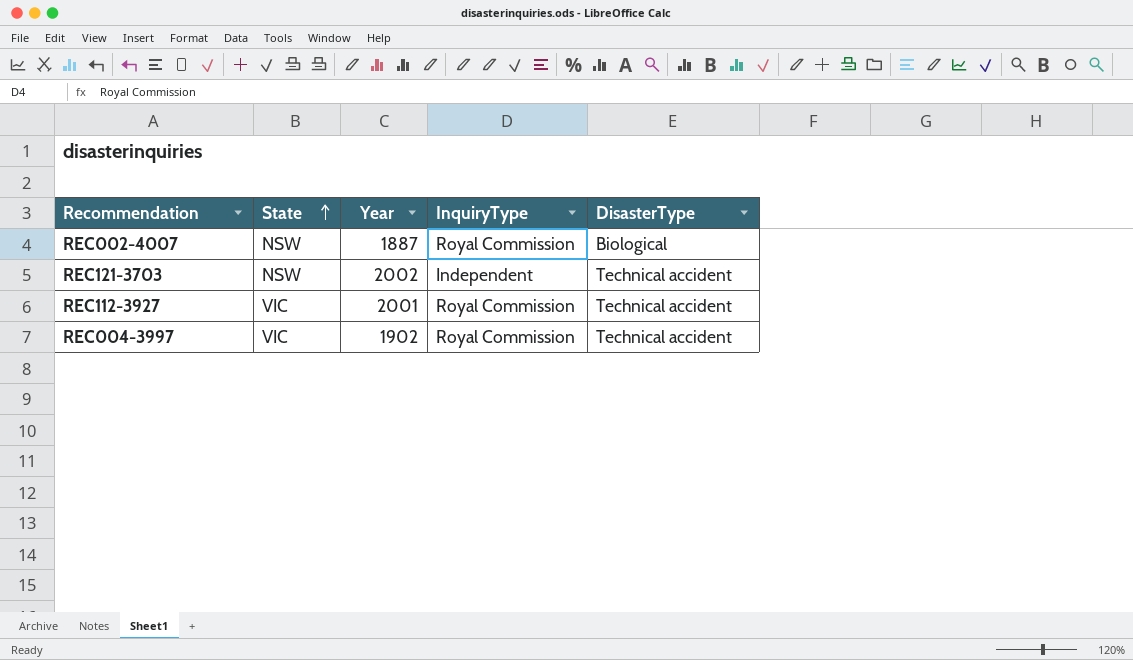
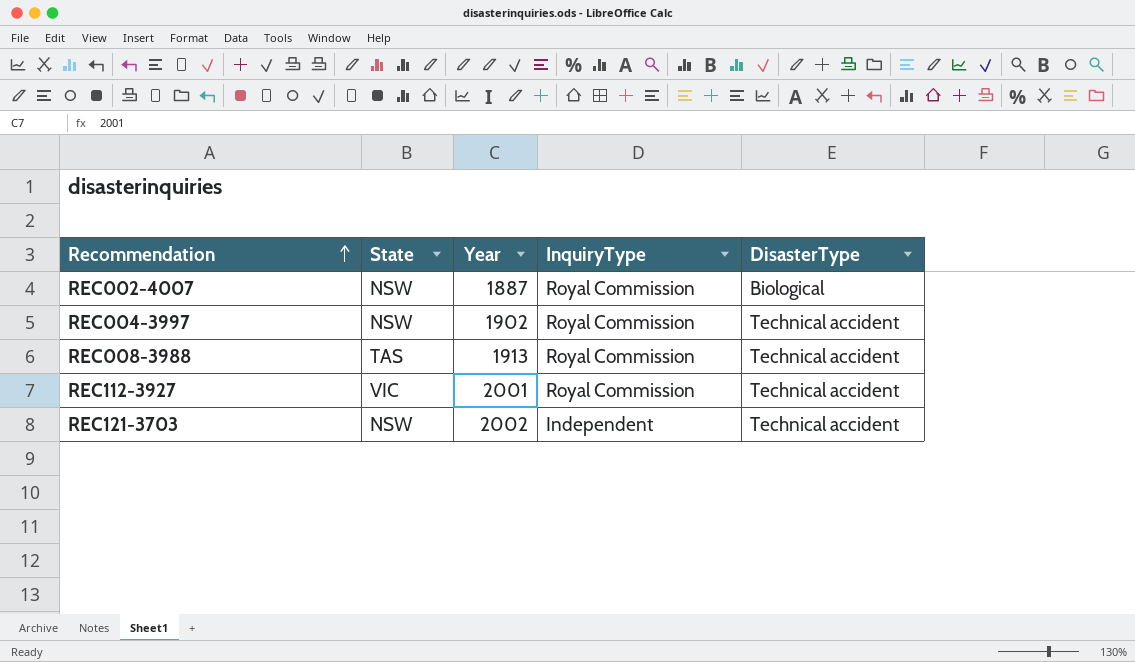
row order: State ascending -> Recommendation ascending
REC004-3997 | State: VIC -> NSW
row REC008-3988: none -> TAS | 1913 | Royal Commission | Technical accident

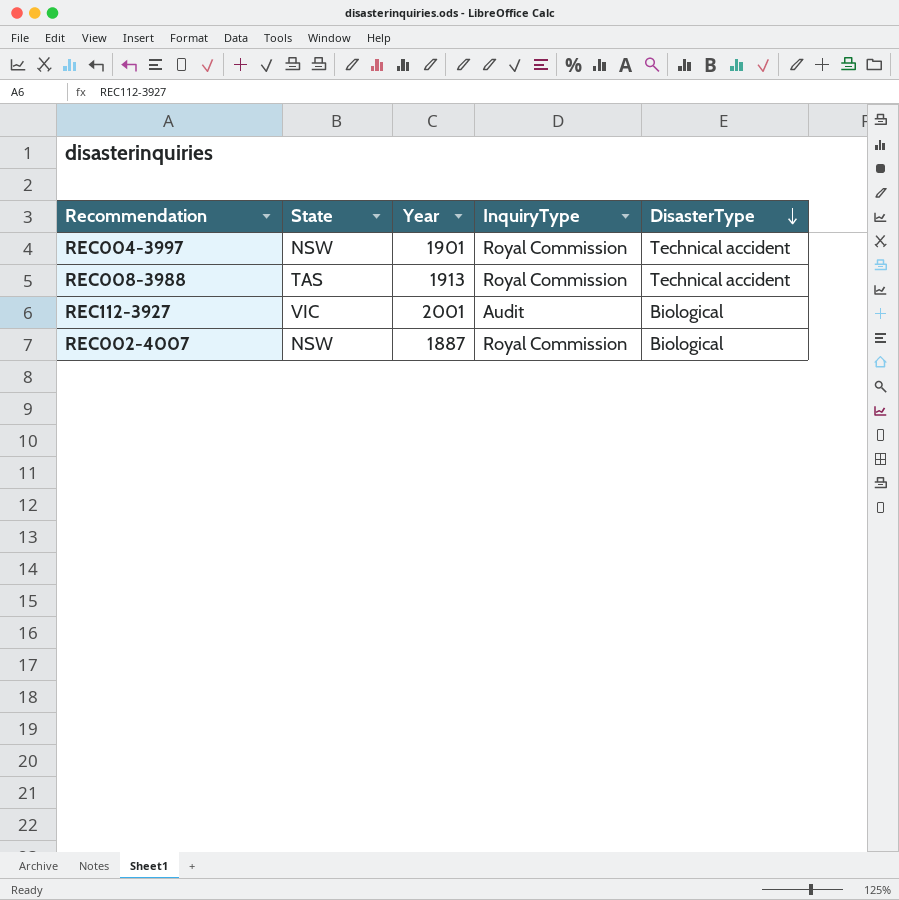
row order: Recommendation ascending -> DisasterType descending
row REC121-3703: NSW | 2002 | Independent | Technical accident -> none
REC004-3997 | Year: 1902 -> 1901
REC112-3927 | InquiryType: Royal Commission -> Audit
REC112-3927 | DisasterType: Technical accident -> Biological

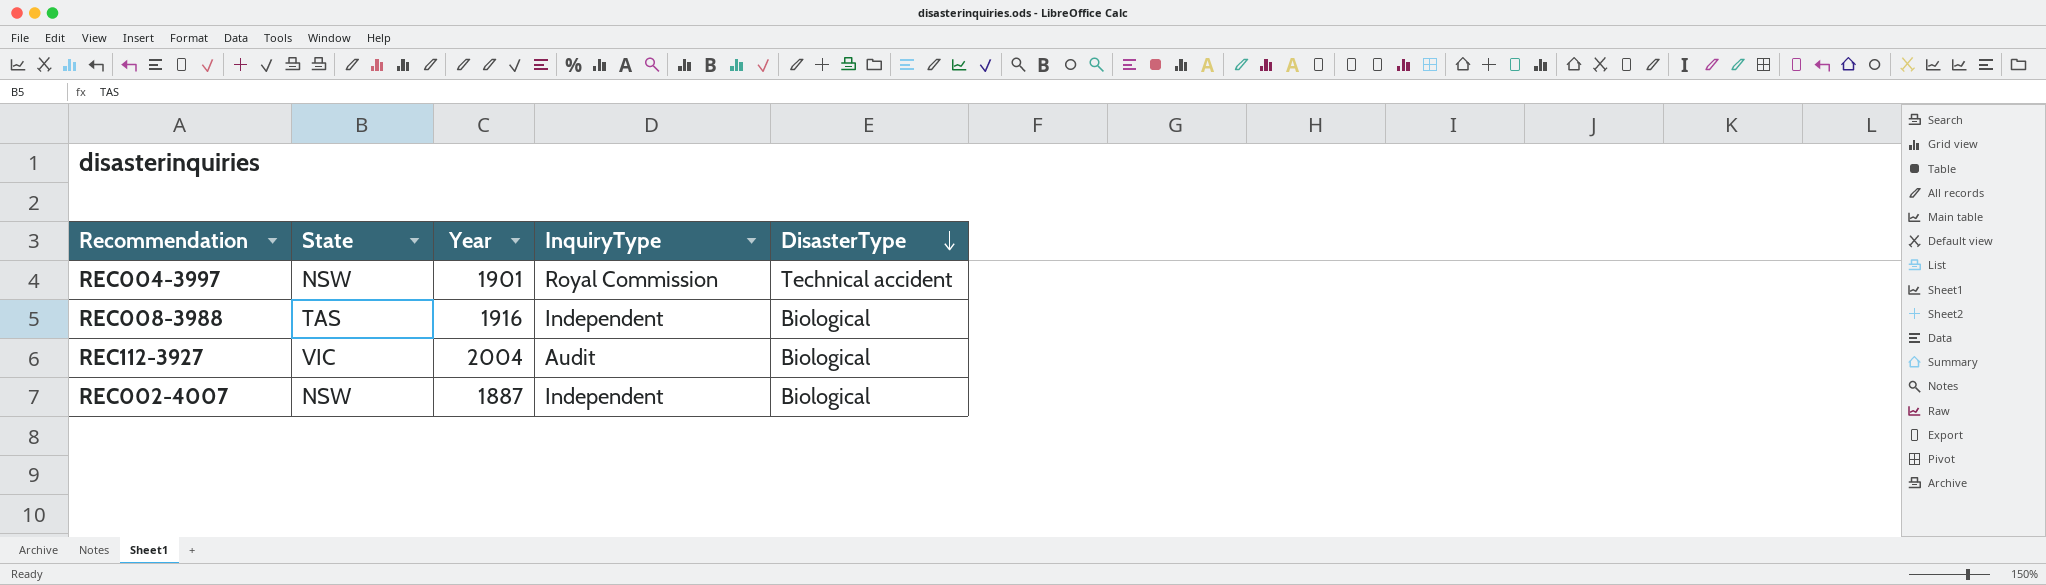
REC008-3988 | Year: 1913 -> 1916
REC008-3988 | InquiryType: Royal Commission -> Independent
REC008-3988 | DisasterType: Technical accident -> Biological
REC112-3927 | Year: 2001 -> 2004
REC002-4007 | InquiryType: Royal Commission -> Independent

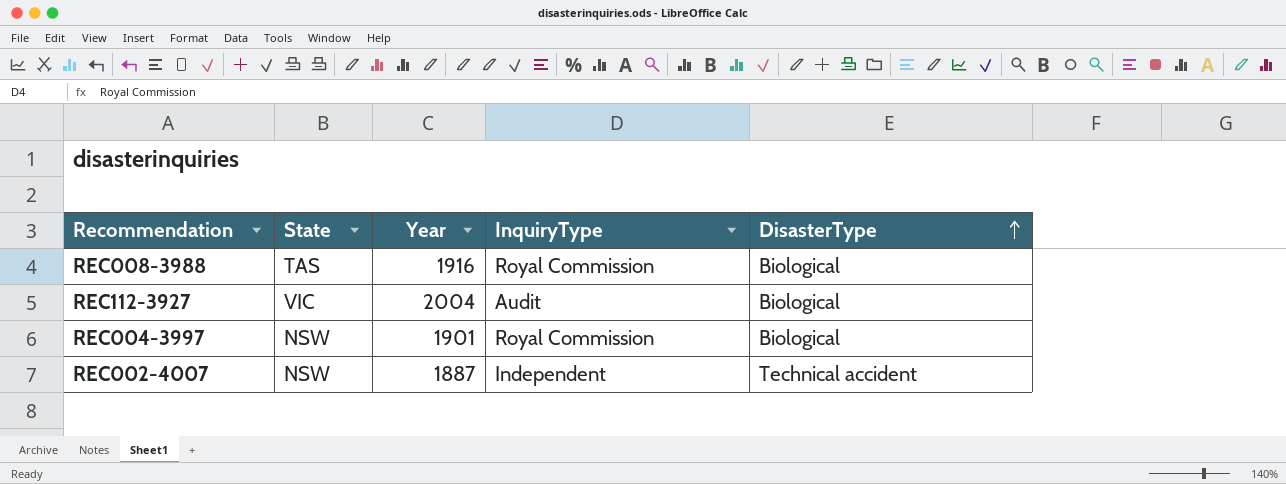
row order: DisasterType descending -> DisasterType ascending
REC008-3988 | InquiryType: Independent -> Royal Commission
REC004-3997 | DisasterType: Technical accident -> Biological
REC002-4007 | DisasterType: Biological -> Technical accident

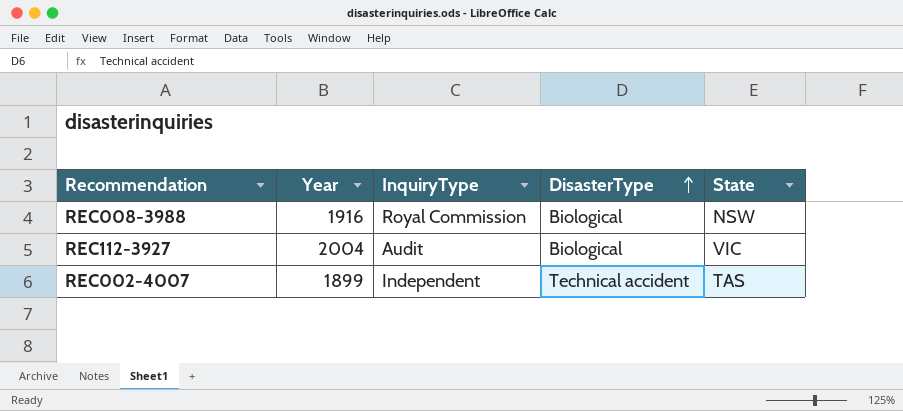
column State | position: 2 -> 5
row REC004-3997: NSW | 1901 | Royal Commission | Biological -> none
REC008-3988 | State: TAS -> NSW
REC002-4007 | Year: 1887 -> 1899
REC002-4007 | State: NSW -> TAS

